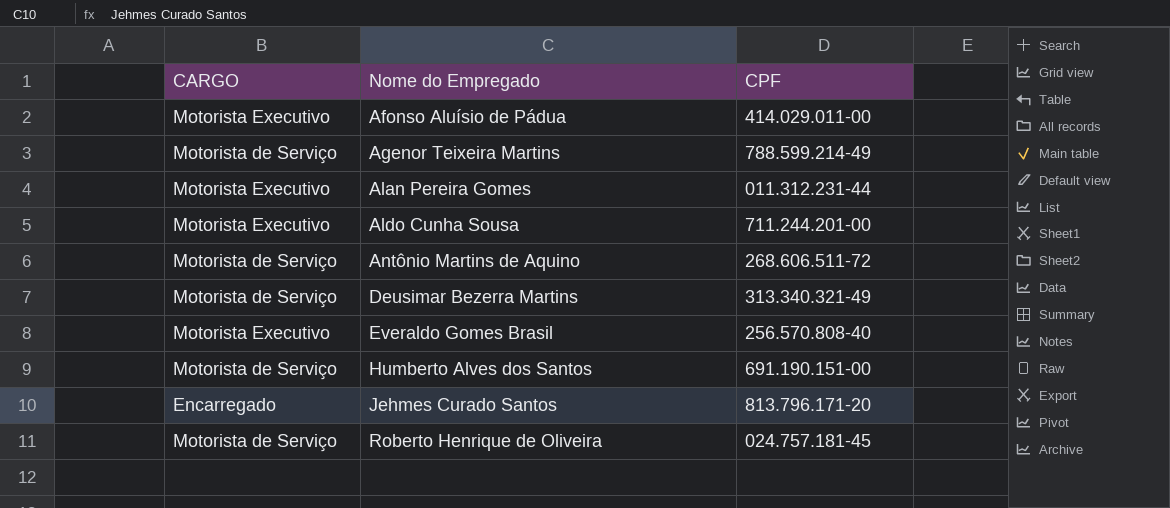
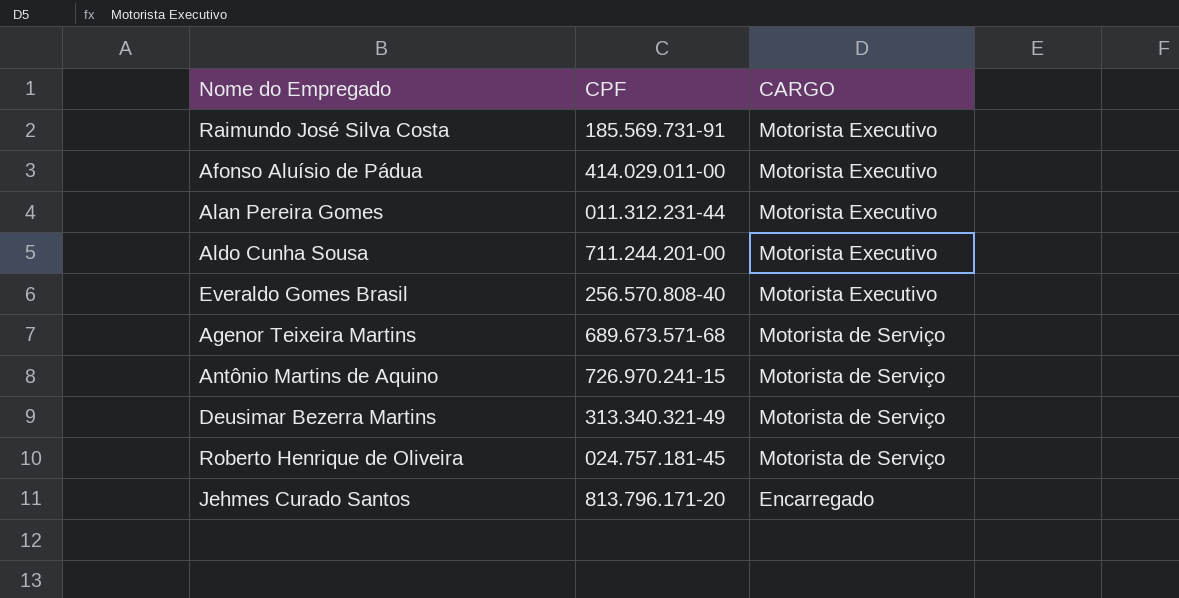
row order: Nome do Empregado ascending -> CARGO descending
column CARGO | position: 1 -> 3
row Humberto Alves dos Santos: Motorista de Serviço | 691.190.151-00 -> none
row Raimundo José Silva Costa: none -> 185.569.731-91 | Motorista Executivo
Agenor Teixeira Martins | CPF: 788.599.214-49 -> 689.673.571-68
Antônio Martins de Aquino | CPF: 268.606.511-72 -> 726.970.241-15

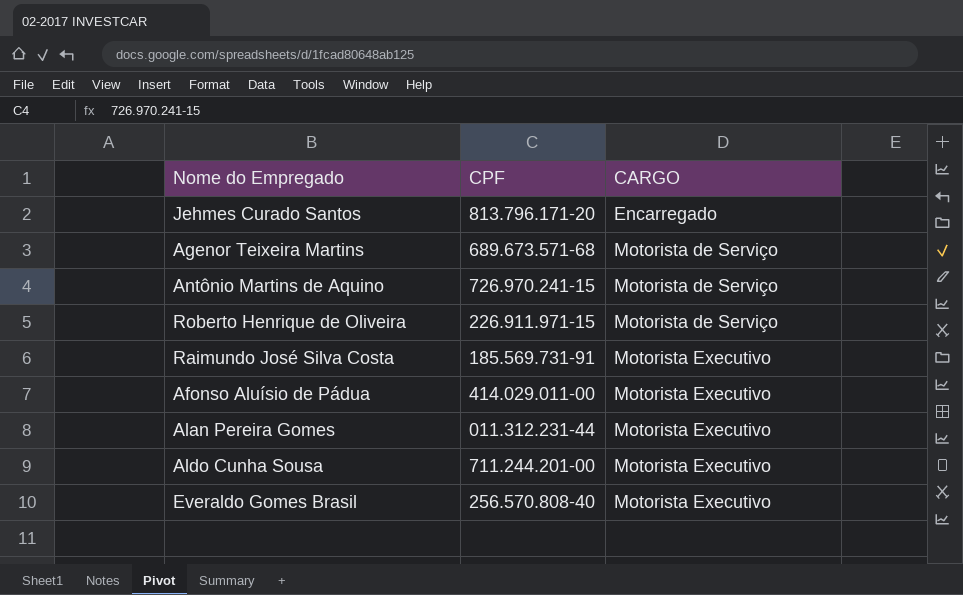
row order: CARGO descending -> CARGO ascending
row Deusimar Bezerra Martins: 313.340.321-49 | Motorista de Serviço -> none
Roberto Henrique de Oliveira | CPF: 024.757.181-45 -> 226.911.971-15

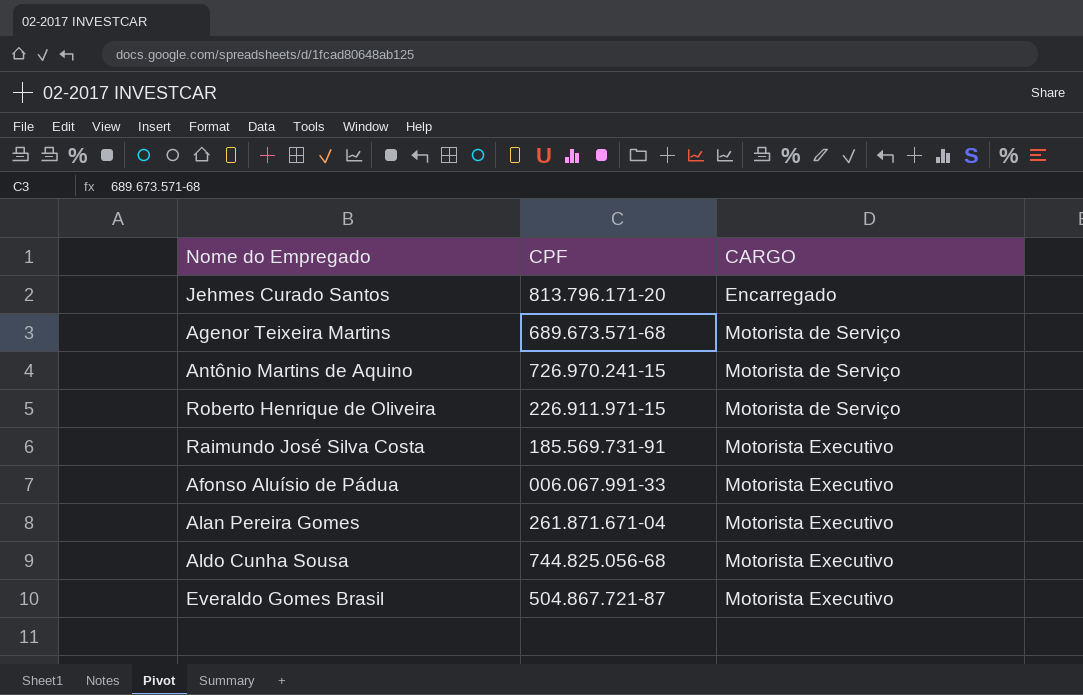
Afonso Aluísio de Pádua | CPF: 414.029.011-00 -> 006.067.991-33
Alan Pereira Gomes | CPF: 011.312.231-44 -> 261.871.671-04
Aldo Cunha Sousa | CPF: 711.244.201-00 -> 744.825.056-68
Everaldo Gomes Brasil | CPF: 256.570.808-40 -> 504.867.721-87

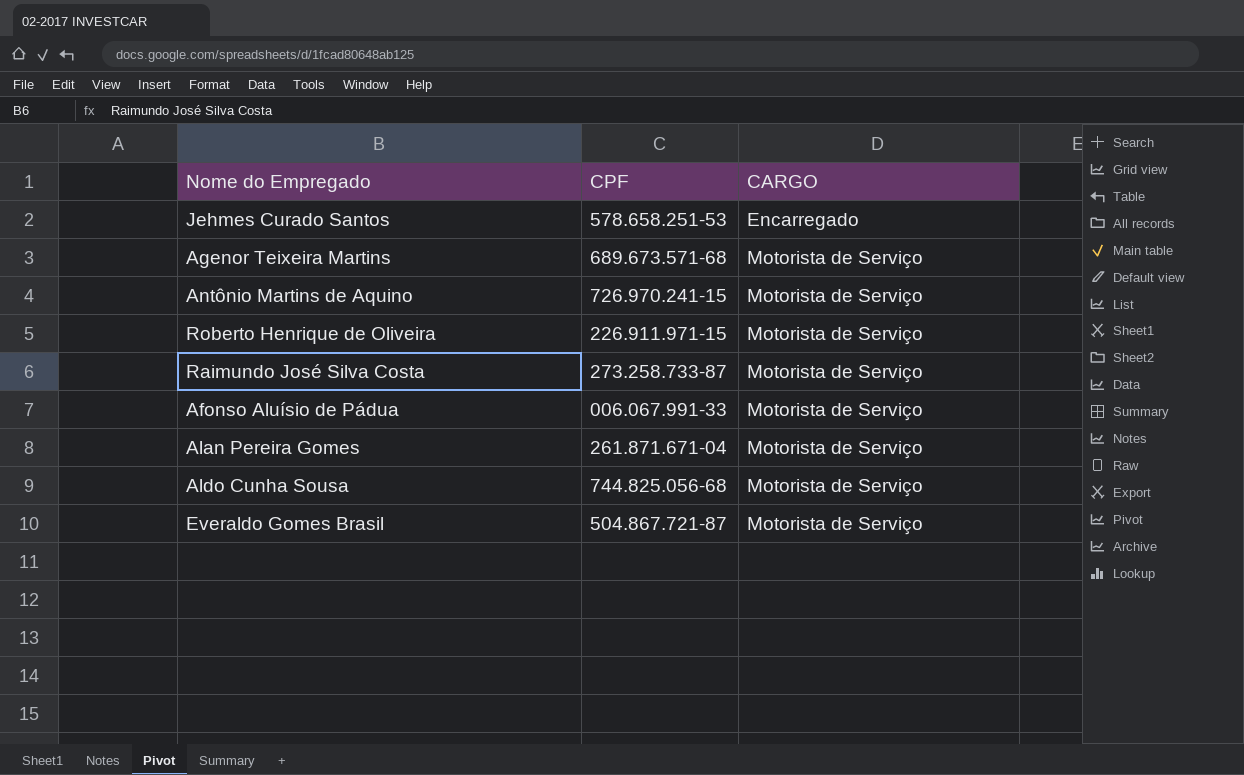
Jehmes Curado Santos | CPF: 813.796.171-20 -> 578.658.251-53
Raimundo José Silva Costa | CPF: 185.569.731-91 -> 273.258.733-87
Raimundo José Silva Costa | CARGO: Motorista Executivo -> Motorista de Serviço
Afonso Aluísio de Pádua | CARGO: Motorista Executivo -> Motorista de Serviço
Alan Pereira Gomes | CARGO: Motorista Executivo -> Motorista de Serviço
Aldo Cunha Sousa | CARGO: Motorista Executivo -> Motorista de Serviço
Everaldo Gomes Brasil | CARGO: Motorista Executivo -> Motorista de Serviço

